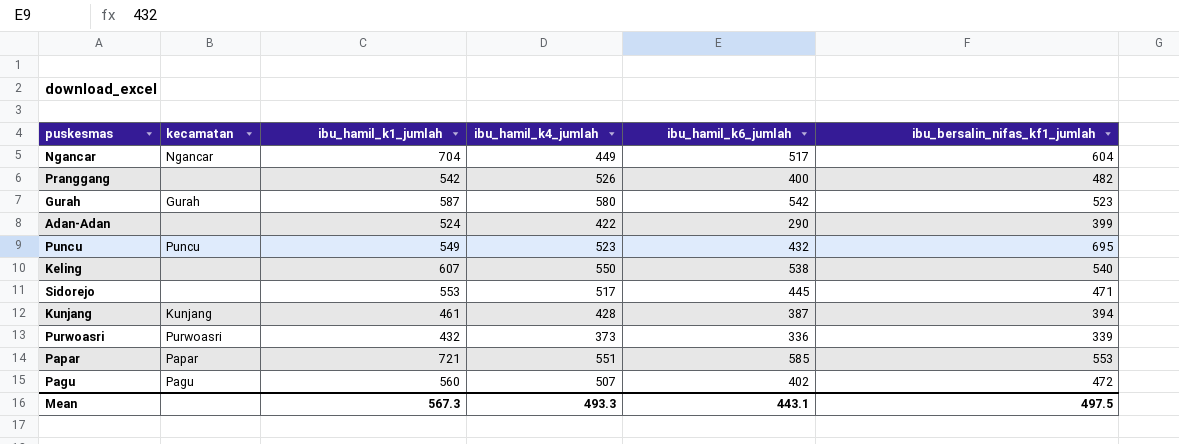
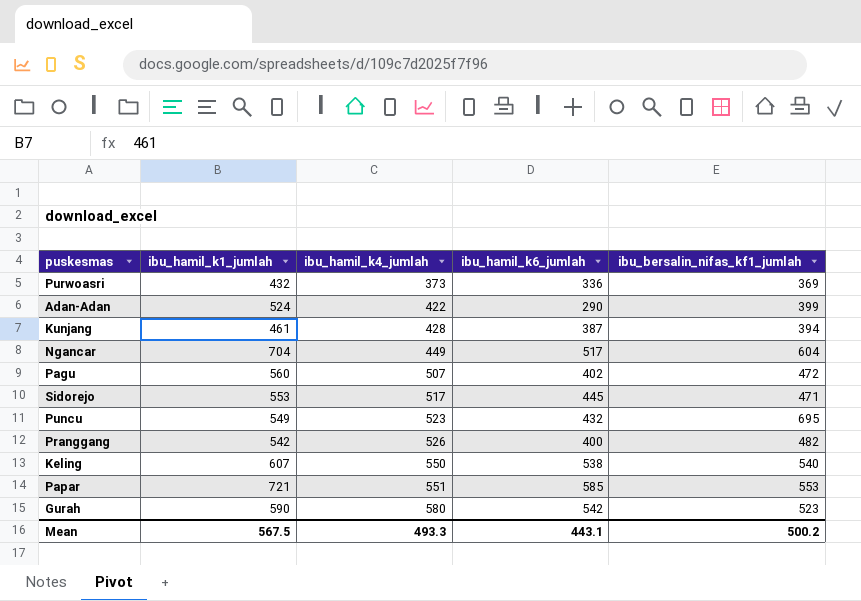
row order: none -> ibu_hamil_k4_jumlah ascending
column kecamatan | position: 2 -> none
Purwoasri | ibu_bersalin_nifas_kf1_jumlah: 339 -> 369
Gurah | ibu_hamil_k1_jumlah: 587 -> 590
Mean | ibu_hamil_k1_jumlah: 567.3 -> 567.5
Mean | ibu_bersalin_nifas_kf1_jumlah: 497.5 -> 500.2

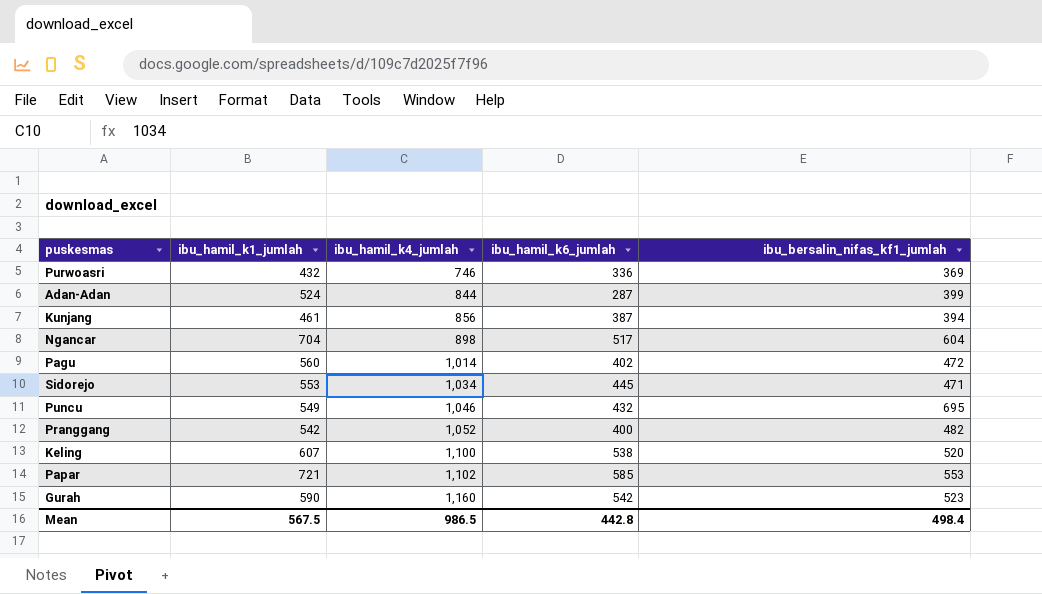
Purwoasri | ibu_hamil_k4_jumlah: 373 -> 746
Adan-Adan | ibu_hamil_k4_jumlah: 422 -> 844
Adan-Adan | ibu_hamil_k6_jumlah: 290 -> 287
Kunjang | ibu_hamil_k4_jumlah: 428 -> 856
Ngancar | ibu_hamil_k4_jumlah: 449 -> 898
Pagu | ibu_hamil_k4_jumlah: 507 -> 1,014
Sidorejo | ibu_hamil_k4_jumlah: 517 -> 1,034
Puncu | ibu_hamil_k4_jumlah: 523 -> 1,046
Pranggang | ibu_hamil_k4_jumlah: 526 -> 1,052
Keling | ibu_hamil_k4_jumlah: 550 -> 1,100
Keling | ibu_bersalin_nifas_kf1_jumlah: 540 -> 520
Papar | ibu_hamil_k4_jumlah: 551 -> 1,102
Gurah | ibu_hamil_k4_jumlah: 580 -> 1,160
Mean | ibu_hamil_k4_jumlah: 493.3 -> 986.5
Mean | ibu_hamil_k6_jumlah: 443.1 -> 442.8
Mean | ibu_bersalin_nifas_kf1_jumlah: 500.2 -> 498.4

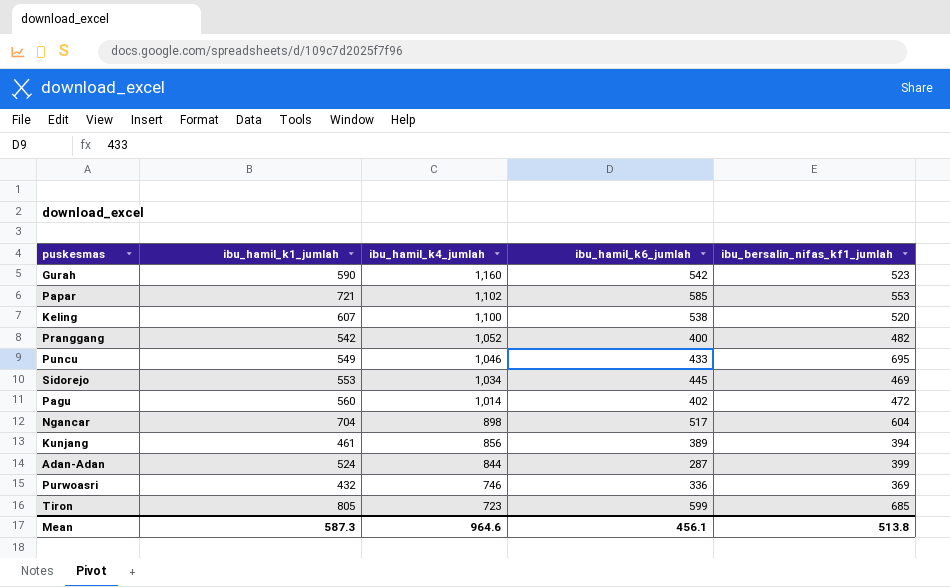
row order: ibu_hamil_k4_jumlah ascending -> ibu_hamil_k4_jumlah descending
Puncu | ibu_hamil_k6_jumlah: 432 -> 433
Sidorejo | ibu_bersalin_nifas_kf1_jumlah: 471 -> 469
Kunjang | ibu_hamil_k6_jumlah: 387 -> 389
row Tiron: none -> 805 | 723 | 599 | 685
Mean | ibu_hamil_k1_jumlah: 567.5 -> 587.3
Mean | ibu_hamil_k4_jumlah: 986.5 -> 964.6
Mean | ibu_hamil_k6_jumlah: 442.8 -> 456.1
Mean | ibu_bersalin_nifas_kf1_jumlah: 498.4 -> 513.8

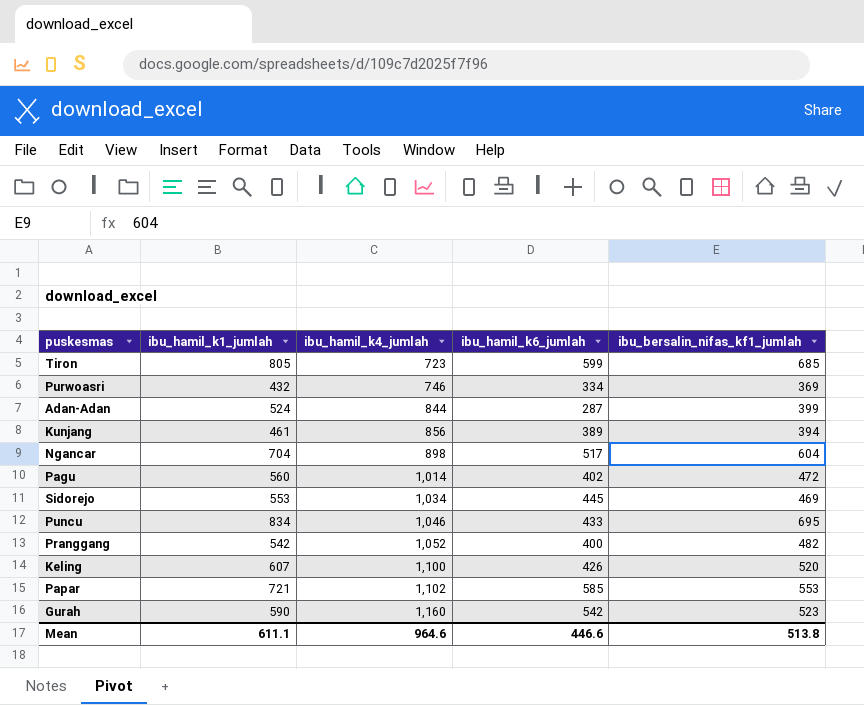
row order: ibu_hamil_k4_jumlah descending -> ibu_hamil_k4_jumlah ascending
Purwoasri | ibu_hamil_k6_jumlah: 336 -> 334
Puncu | ibu_hamil_k1_jumlah: 549 -> 834
Keling | ibu_hamil_k6_jumlah: 538 -> 426
Mean | ibu_hamil_k1_jumlah: 587.3 -> 611.1
Mean | ibu_hamil_k6_jumlah: 456.1 -> 446.6

